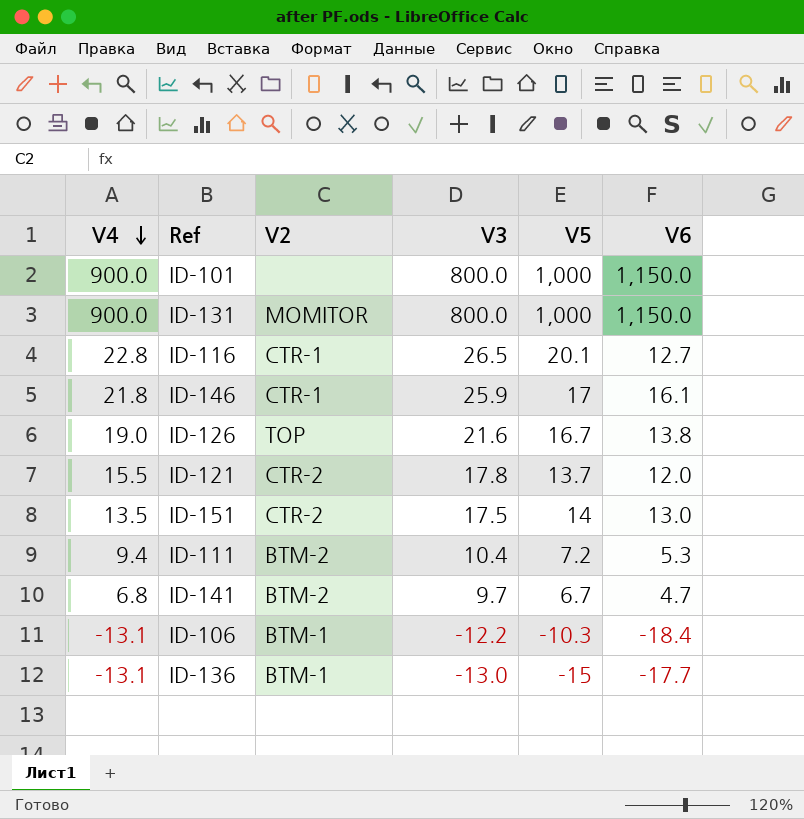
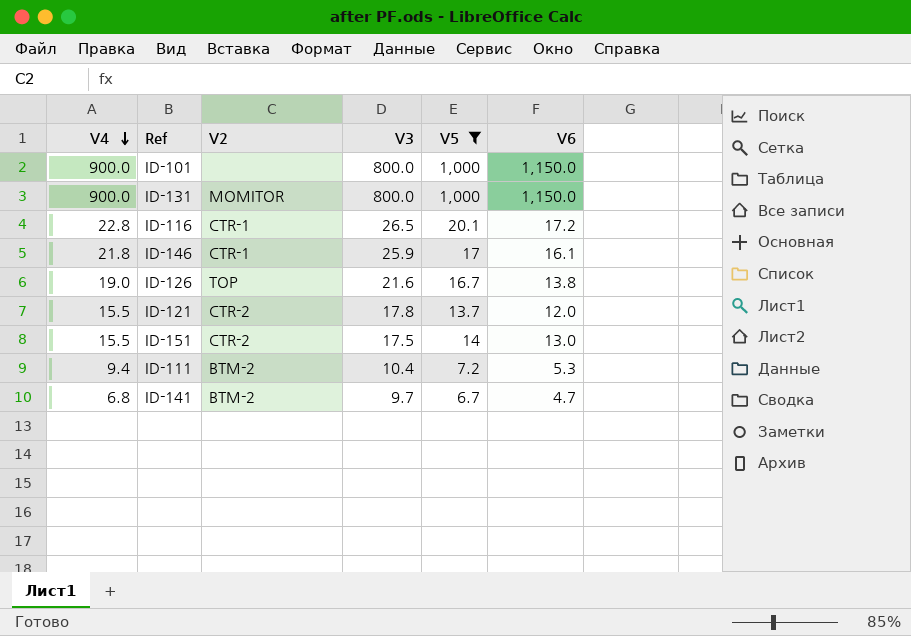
filter: none -> V5 >= 6.7
ID-116 | V6: 12.7 -> 17.2
ID-151 | V4: 13.5 -> 15.5

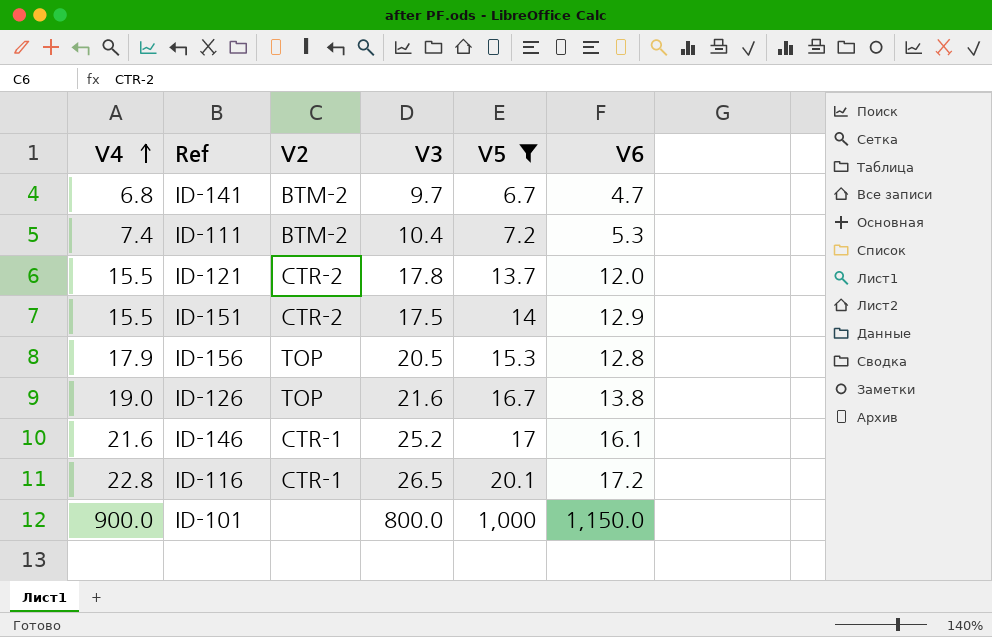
row order: V4 descending -> V4 ascending
row ID-131: 900.0 | MOMITOR | 800.0 | 1,000 | 1,150.0 -> none
ID-111 | V4: 9.4 -> 7.4
ID-151 | V6: 13.0 -> 12.9
row ID-156: none -> 17.9 | TOP | 20.5 | 15.3 | 12.8
ID-146 | V4: 21.8 -> 21.6
ID-146 | V3: 25.9 -> 25.2

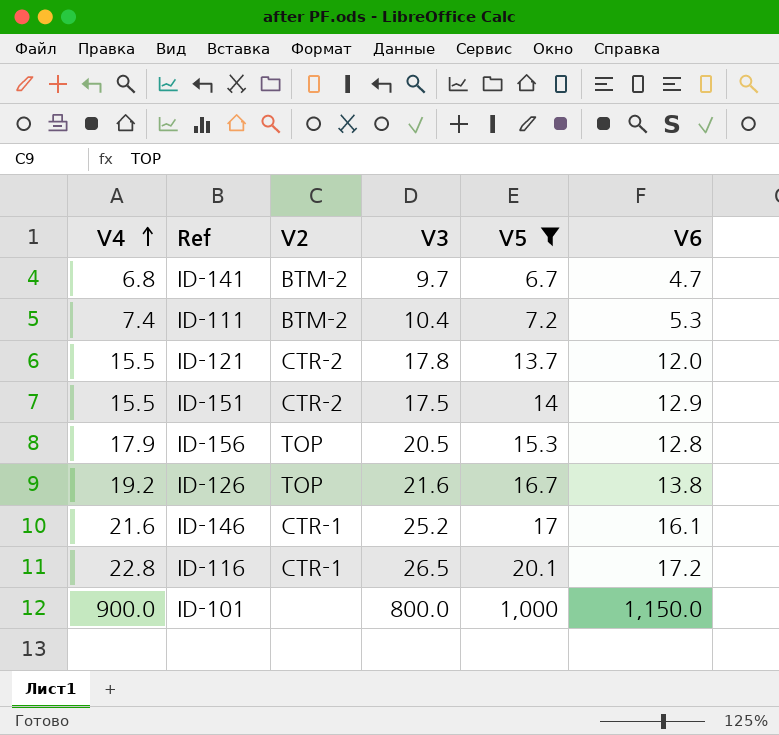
ID-126 | V4: 19.0 -> 19.2

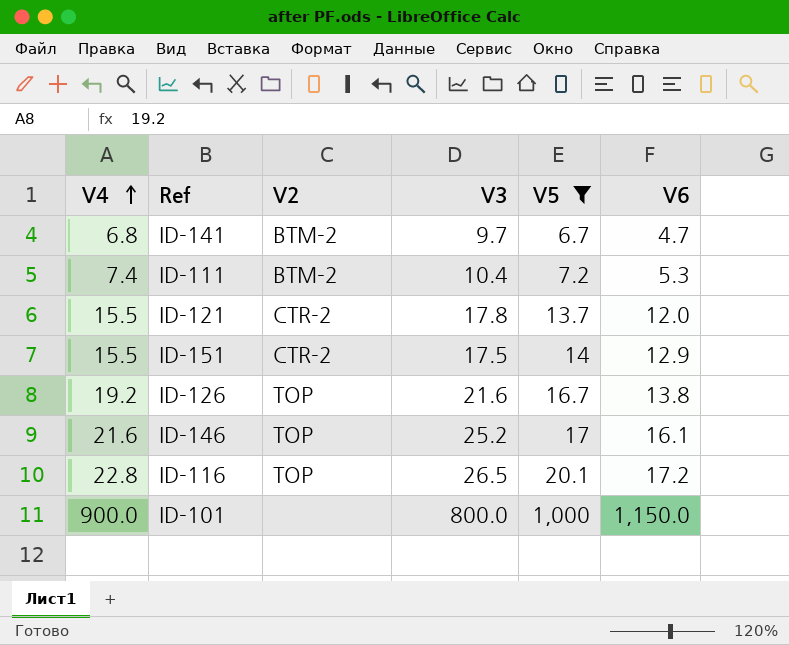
row ID-156: 17.9 | TOP | 20.5 | 15.3 | 12.8 -> none
ID-146 | V2: CTR-1 -> TOP
ID-116 | V2: CTR-1 -> TOP

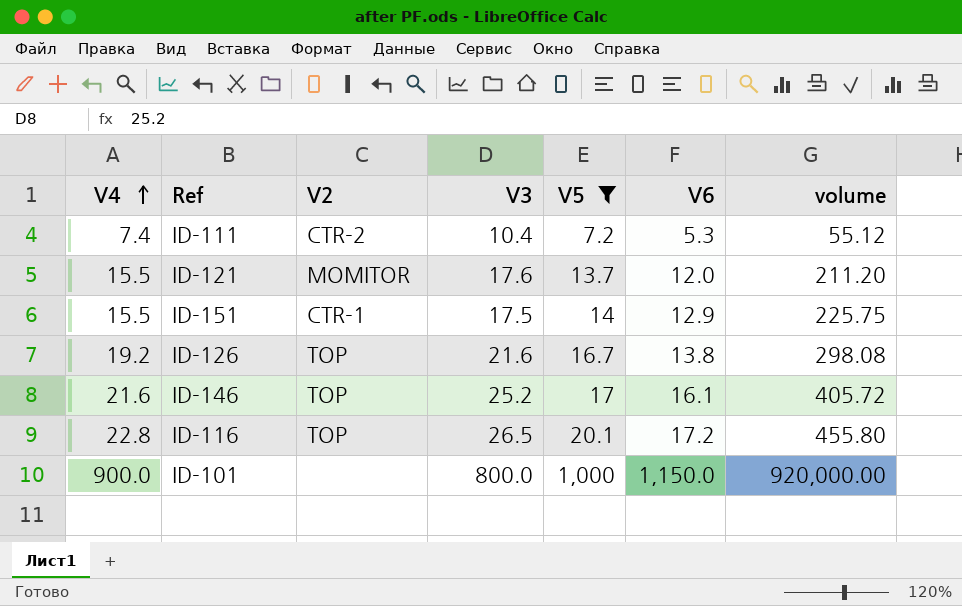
column volume | formula: none -> [V3] * [V6]
row ID-141: 6.8 | BTM-2 | 9.7 | 6.7 | 4.7 -> none
ID-111 | V2: BTM-2 -> CTR-2
ID-121 | V2: CTR-2 -> MOMITOR
ID-121 | V3: 17.8 -> 17.6
ID-151 | V2: CTR-2 -> CTR-1

